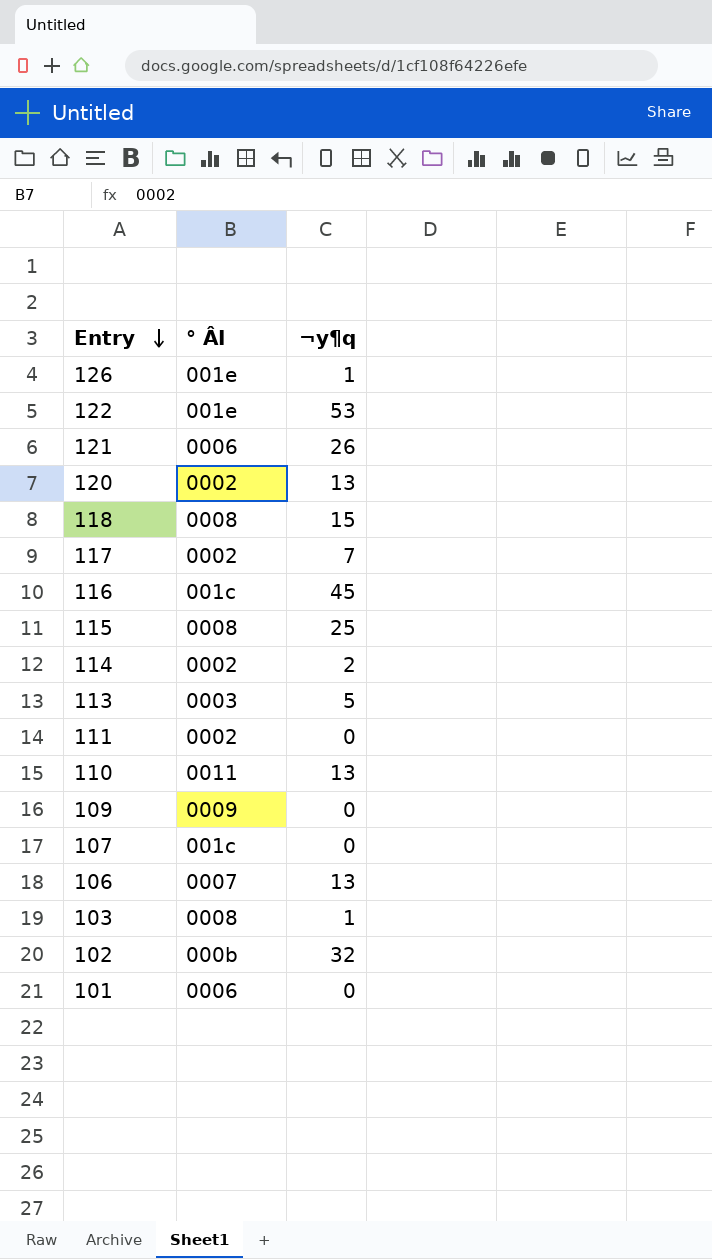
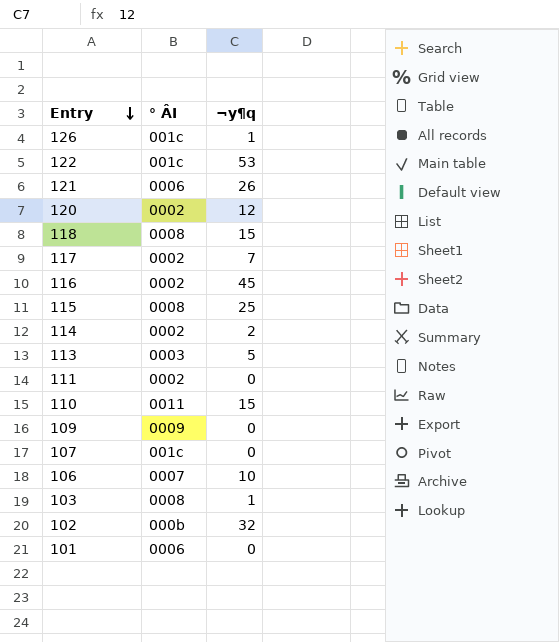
126 | ° ÂI: 001e -> 001c
122 | ° ÂI: 001e -> 001c
120 | ¬y¶q: 13 -> 12
116 | ° ÂI: 001c -> 0002
110 | ¬y¶q: 13 -> 15
106 | ¬y¶q: 13 -> 10

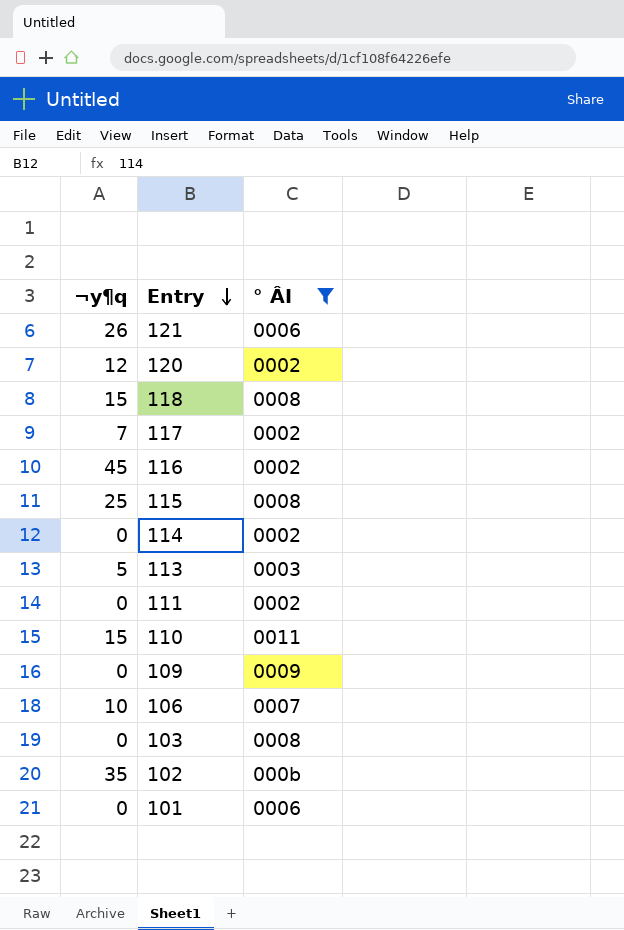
filter: none -> ° ÂI != 001c
column ¬y¶q | position: 3 -> 1
114 | ¬y¶q: 2 -> 0
103 | ¬y¶q: 1 -> 0
102 | ¬y¶q: 32 -> 35

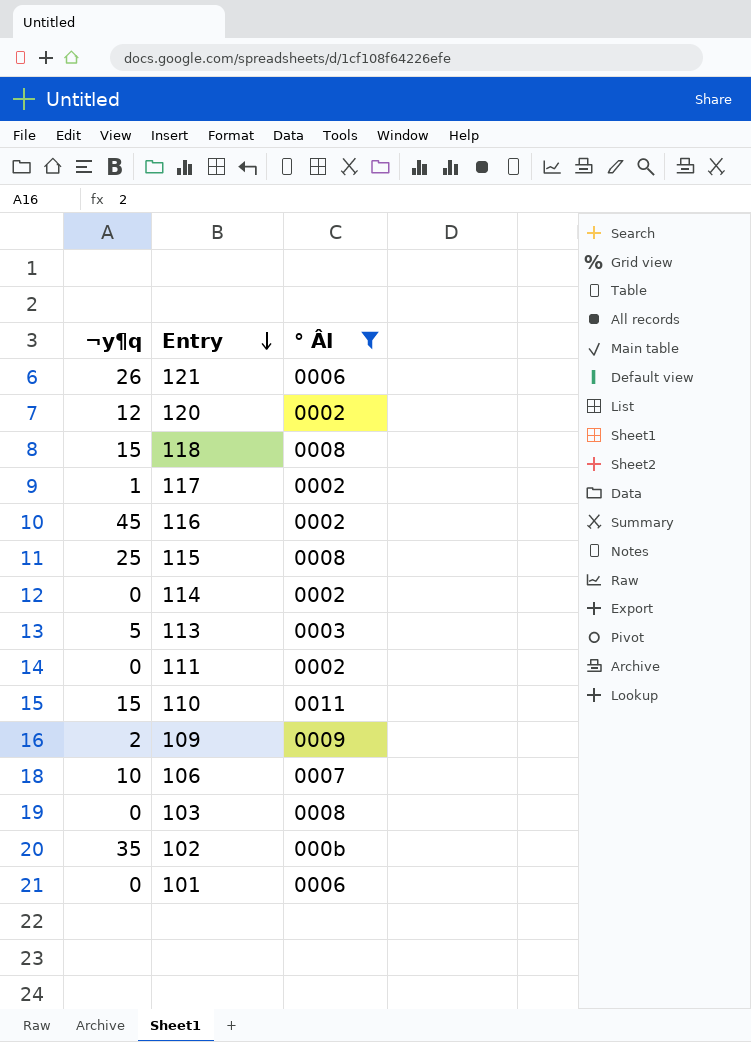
117 | ¬y¶q: 7 -> 1
109 | ¬y¶q: 0 -> 2

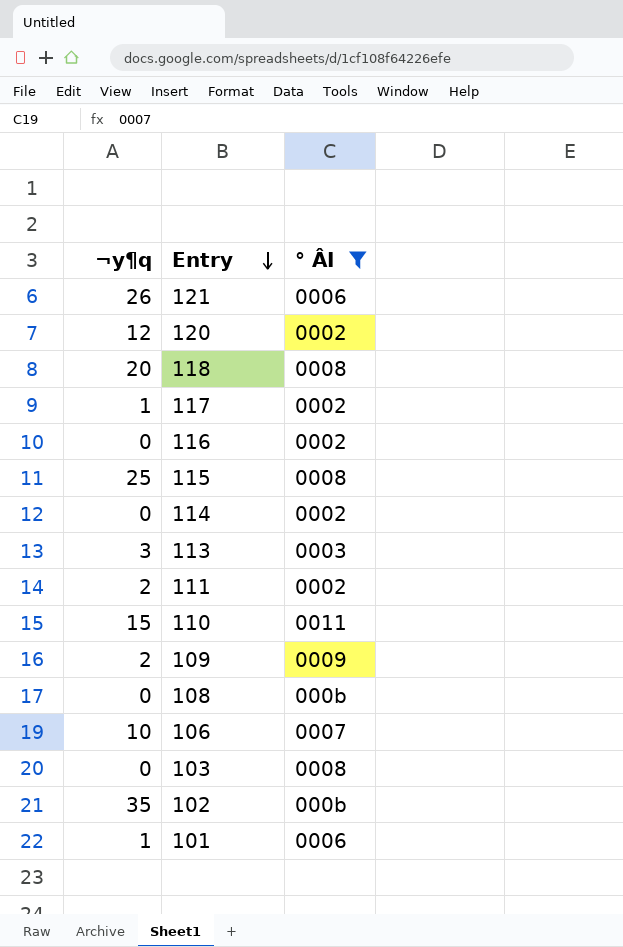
118 | ¬y¶q: 15 -> 20
116 | ¬y¶q: 45 -> 0
113 | ¬y¶q: 5 -> 3
111 | ¬y¶q: 0 -> 2
row 108: none -> 0 | 000b
101 | ¬y¶q: 0 -> 1

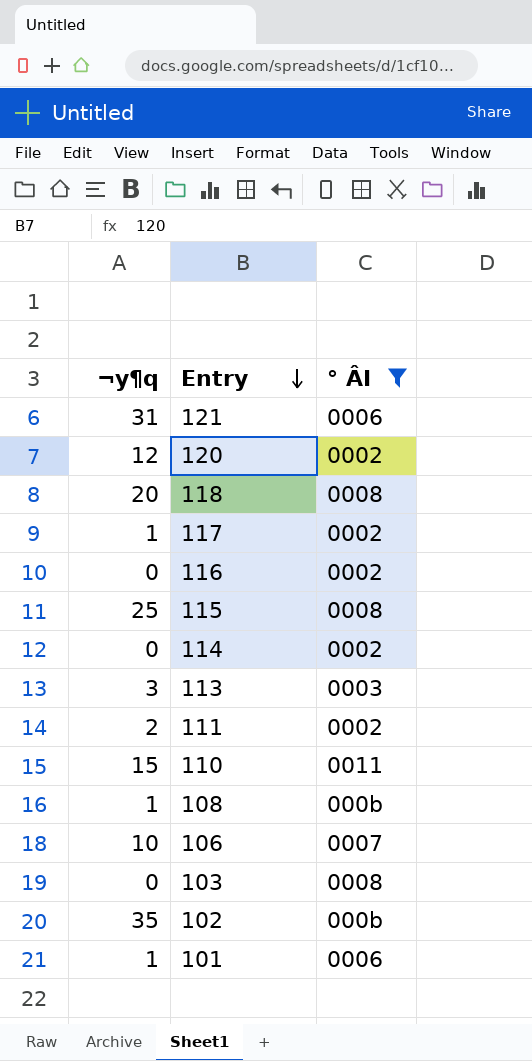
row 109: 2 | 0009 -> none
121 | ¬y¶q: 26 -> 31
108 | ¬y¶q: 0 -> 1

